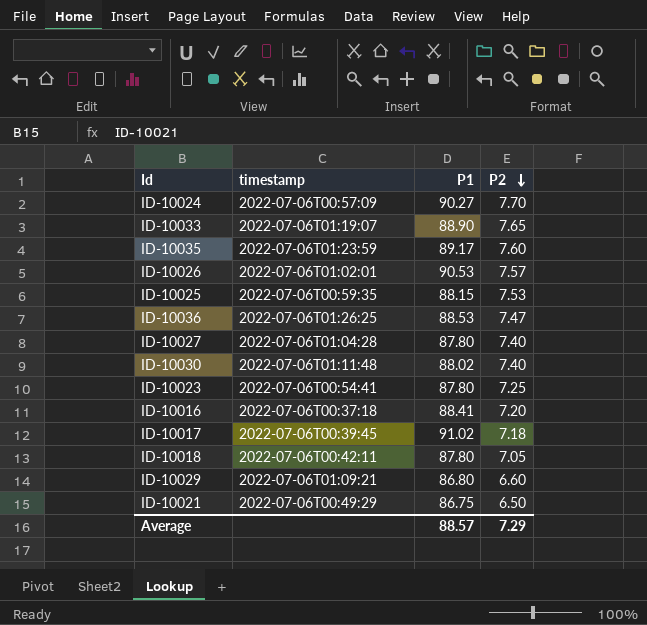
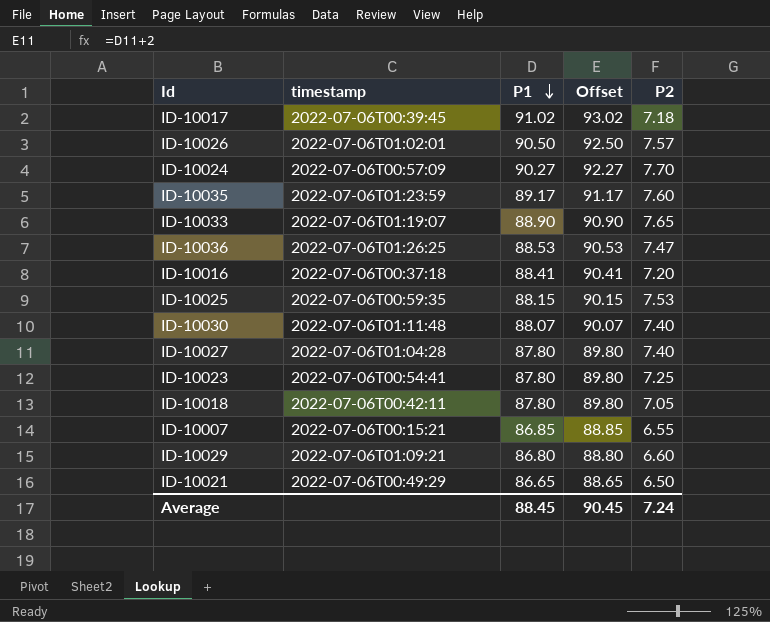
row order: P2 descending -> P1 descending
column Offset | formula: none -> [P1] + 2
ID-10026 | P1: 90.53 -> 90.50
ID-10030 | P1: 88.02 -> 88.07
row ID-10007: none -> 2022-07-06T00:15:21 | 86.85 | 88.85 | 6.55
ID-10021 | P1: 86.75 -> 86.65
Average | P1: 88.57 -> 88.45
Average | P2: 7.29 -> 7.24

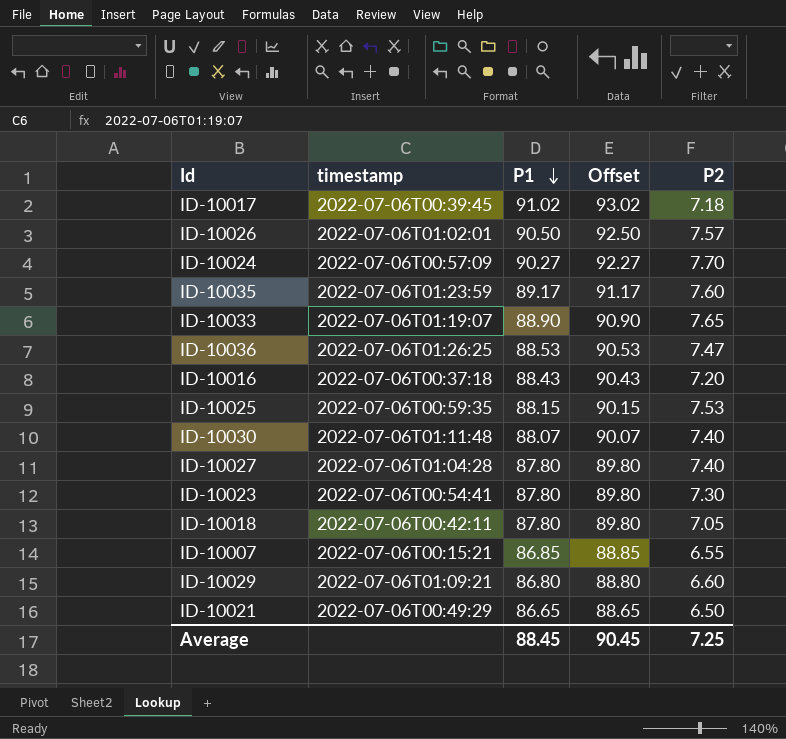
ID-10016 | P1: 88.41 -> 88.43
ID-10016 | Offset: 90.41 -> 90.43
ID-10023 | P2: 7.25 -> 7.30
Average | P2: 7.24 -> 7.25

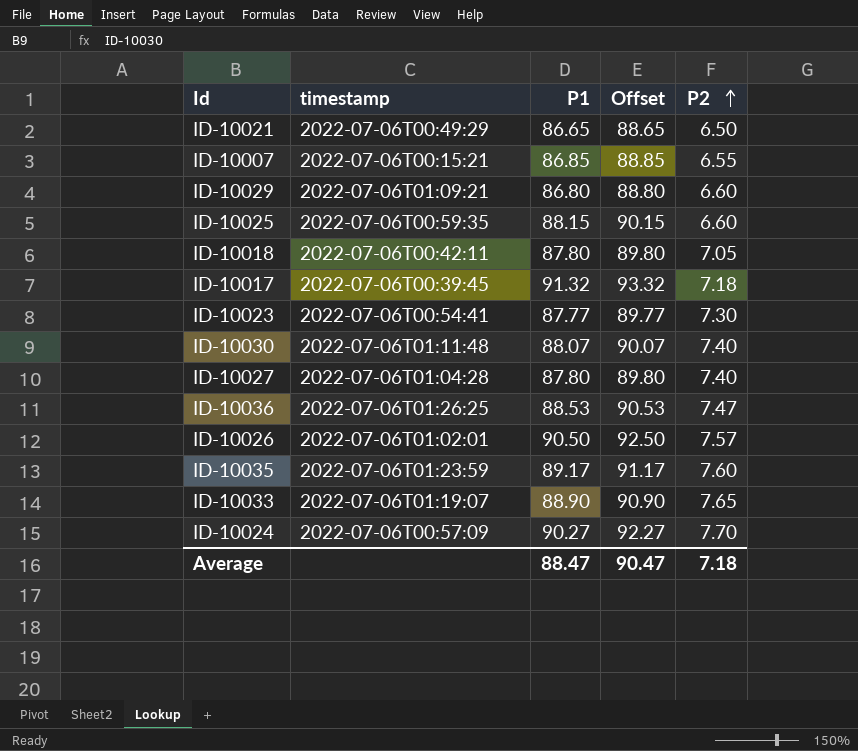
row order: P1 descending -> P2 ascending
row ID-10016: 2022-07-06T00:37:18 | 88.43 | 90.43 | 7.20 -> none
ID-10025 | P2: 7.53 -> 6.60
ID-10017 | P1: 91.02 -> 91.32
ID-10017 | Offset: 93.02 -> 93.32
ID-10023 | P1: 87.80 -> 87.77
ID-10023 | Offset: 89.80 -> 89.77
Average | P1: 88.45 -> 88.47
Average | Offset: 90.45 -> 90.47
Average | P2: 7.25 -> 7.18

